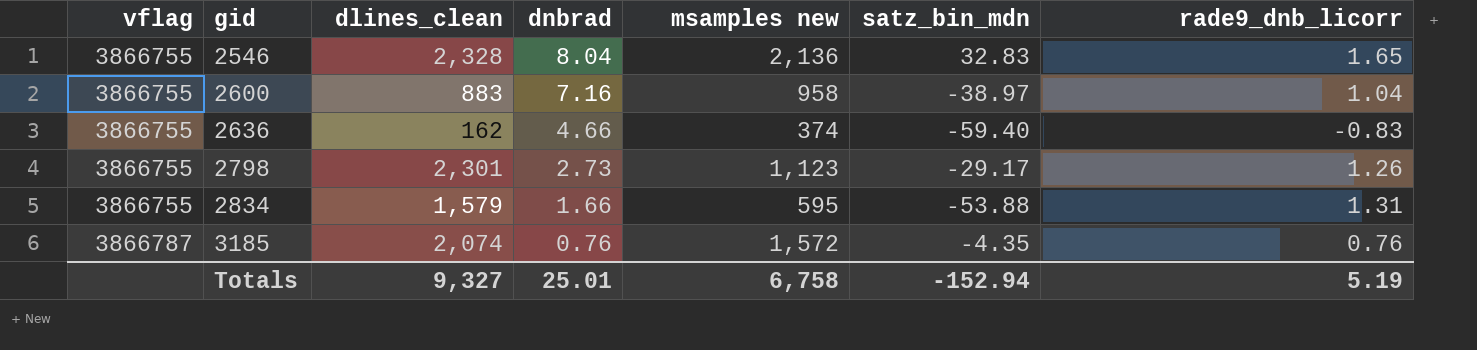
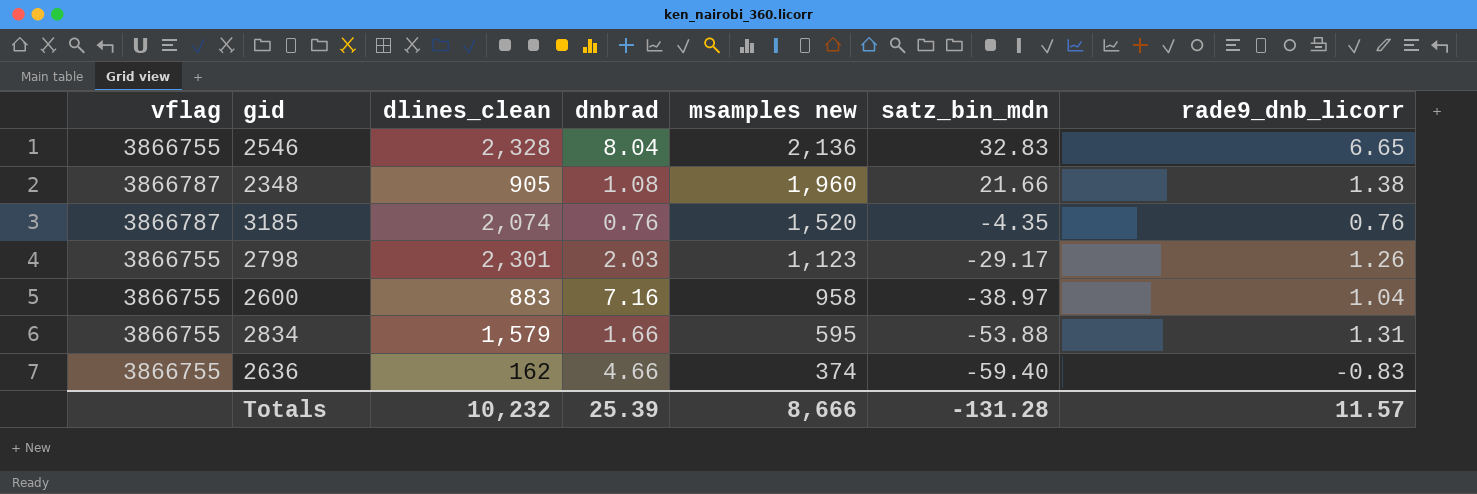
row order: vflag ascending -> msamples new descending
2546 | rade9_dnb_licorr: 1.65 -> 6.65
row 2348: none -> 3866787 | 905 | 1.08 | 1,960 | 21.66 | 1.38
3185 | msamples new: 1,572 -> 1,520
2798 | dnbrad: 2.73 -> 2.03
Totals | dlines_clean: 9,327 -> 10,232
Totals | dnbrad: 25.01 -> 25.39
Totals | msamples new: 6,758 -> 8,666
Totals | satz_bin_mdn: -152.94 -> -131.28
Totals | rade9_dnb_licorr: 5.19 -> 11.57

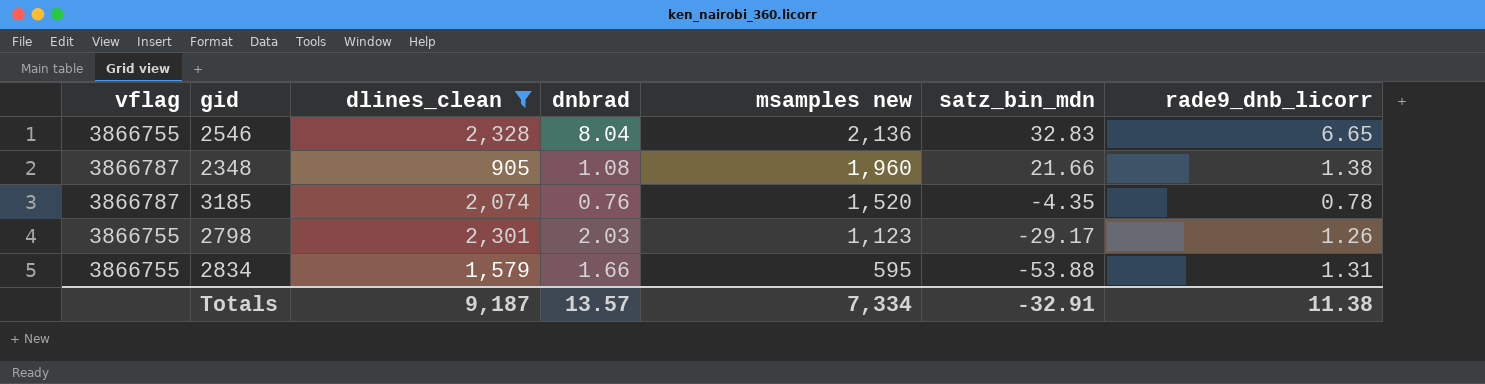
filter: none -> dlines_clean >= 905
3185 | rade9_dnb_licorr: 0.76 -> 0.78
Totals | dlines_clean: 10,232 -> 9,187
Totals | dnbrad: 25.39 -> 13.57
Totals | msamples new: 8,666 -> 7,334
Totals | satz_bin_mdn: -131.28 -> -32.91
Totals | rade9_dnb_licorr: 11.57 -> 11.38

